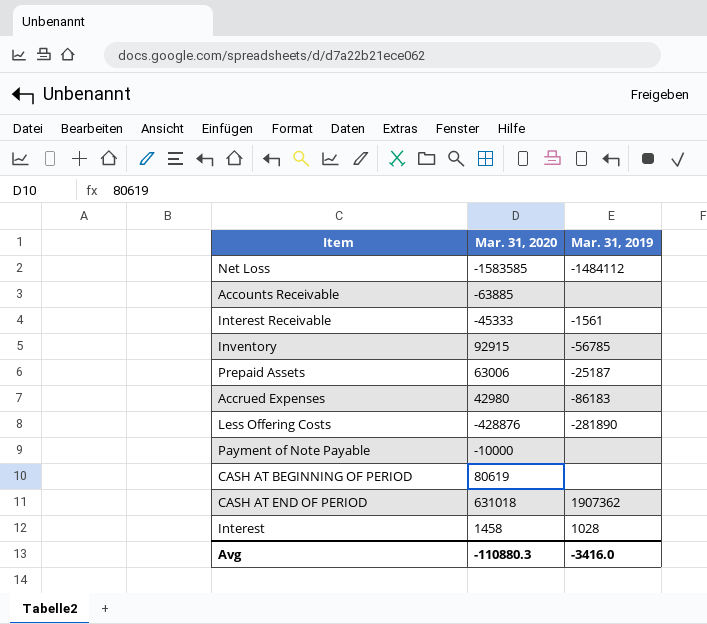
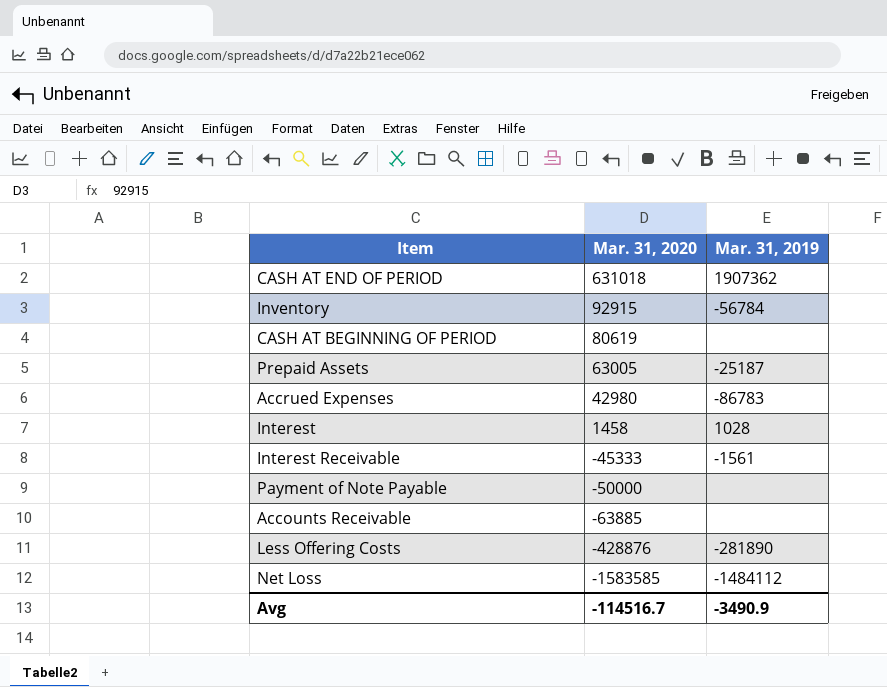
row order: none -> Mar. 31, 2020 descending
Inventory | Mar. 31, 2019: -56785 -> -56784
Prepaid Assets | Mar. 31, 2020: 63006 -> 63005
Accrued Expenses | Mar. 31, 2019: -86183 -> -86783
Payment of Note Payable | Mar. 31, 2020: -10000 -> -50000
Avg | Mar. 31, 2020: -110880.3 -> -114516.7
Avg | Mar. 31, 2019: -3416.0 -> -3490.9

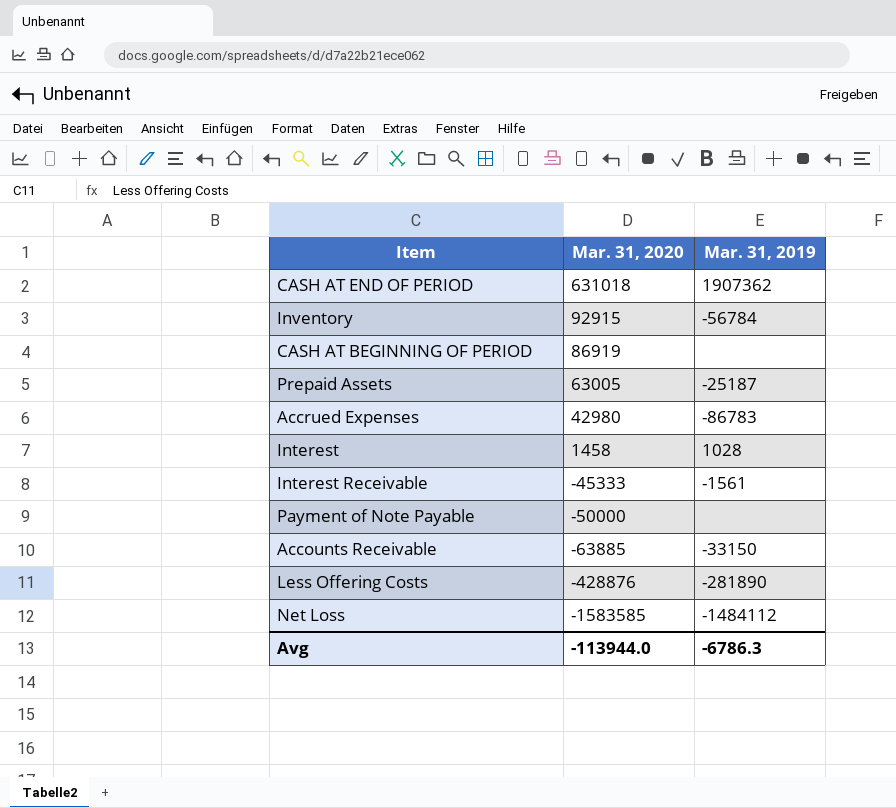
CASH AT BEGINNING OF PERIOD | Mar. 31, 2020: 80619 -> 86919
Accounts Receivable | Mar. 31, 2019: none -> -33150
Avg | Mar. 31, 2020: -114516.7 -> -113944.0
Avg | Mar. 31, 2019: -3490.9 -> -6786.3

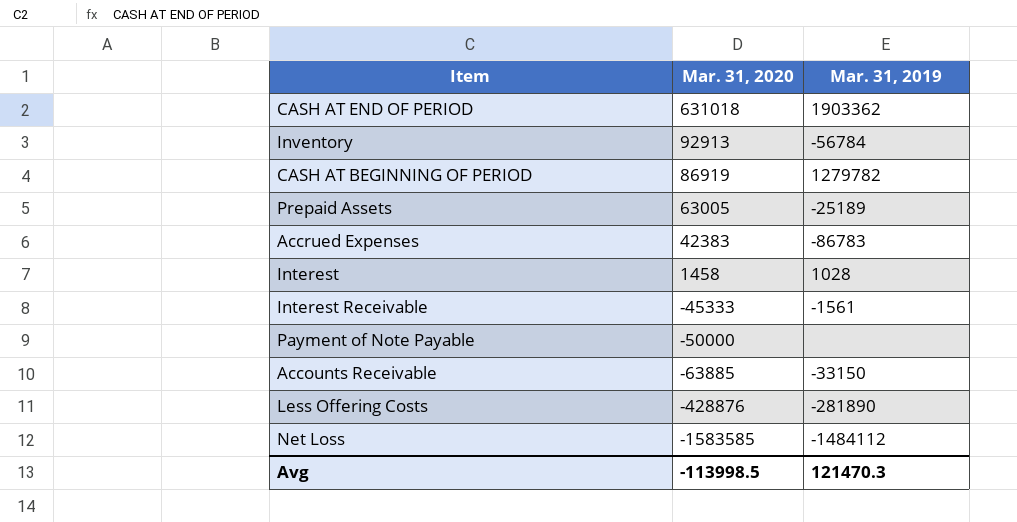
CASH AT END OF PERIOD | Mar. 31, 2019: 1907362 -> 1903362
Inventory | Mar. 31, 2020: 92915 -> 92913
CASH AT BEGINNING OF PERIOD | Mar. 31, 2019: none -> 1279782
Prepaid Assets | Mar. 31, 2019: -25187 -> -25189
Accrued Expenses | Mar. 31, 2020: 42980 -> 42383
Avg | Mar. 31, 2020: -113944.0 -> -113998.5
Avg | Mar. 31, 2019: -6786.3 -> 121470.3

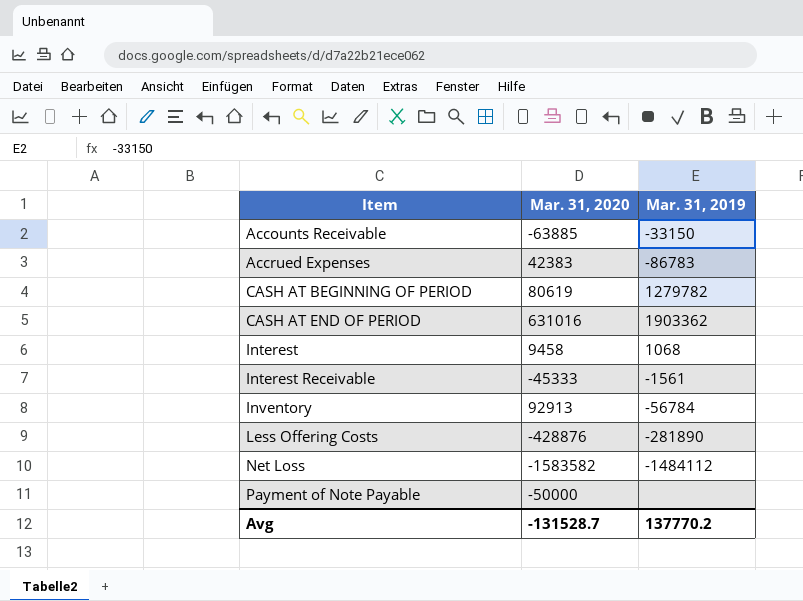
row order: Mar. 31, 2020 descending -> Item ascending
row Prepaid Assets: 63005 | -25189 -> none
CASH AT BEGINNING OF PERIOD | Mar. 31, 2020: 86919 -> 80619
CASH AT END OF PERIOD | Mar. 31, 2020: 631018 -> 631016
Interest | Mar. 31, 2020: 1458 -> 9458
Interest | Mar. 31, 2019: 1028 -> 1068
Net Loss | Mar. 31, 2020: -1583585 -> -1583582
Avg | Mar. 31, 2020: -113998.5 -> -131528.7
Avg | Mar. 31, 2019: 121470.3 -> 137770.2

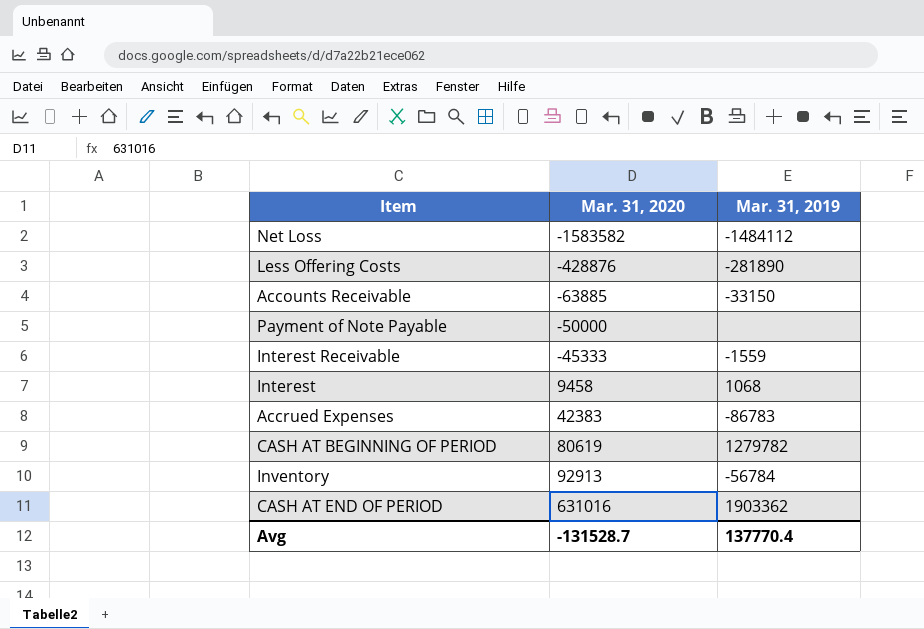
row order: Item ascending -> Mar. 31, 2020 ascending
Interest Receivable | Mar. 31, 2019: -1561 -> -1559
Avg | Mar. 31, 2019: 137770.2 -> 137770.4

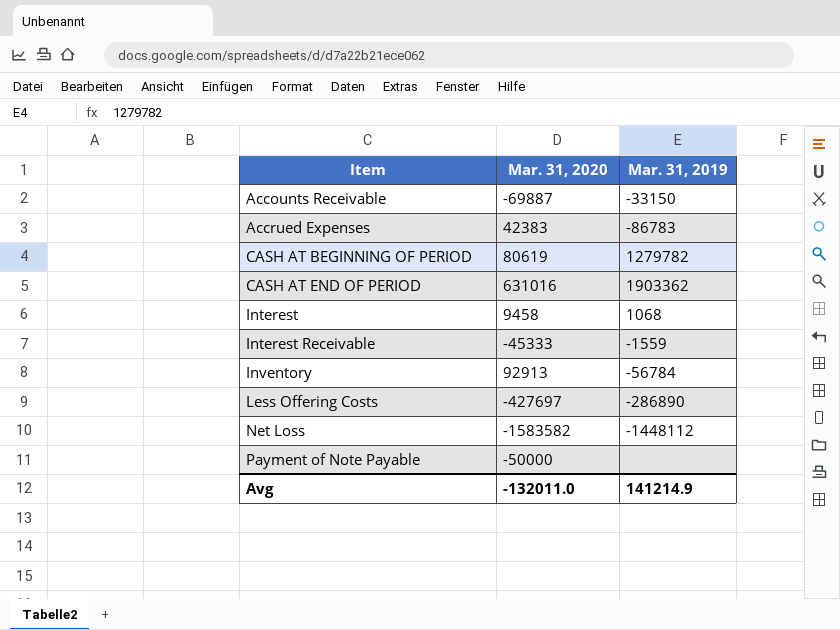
row order: Mar. 31, 2020 ascending -> Item ascending
Accounts Receivable | Mar. 31, 2020: -63885 -> -69887
Less Offering Costs | Mar. 31, 2020: -428876 -> -427697
Less Offering Costs | Mar. 31, 2019: -281890 -> -286890
Net Loss | Mar. 31, 2019: -1484112 -> -1448112
Avg | Mar. 31, 2020: -131528.7 -> -132011.0
Avg | Mar. 31, 2019: 137770.4 -> 141214.9

